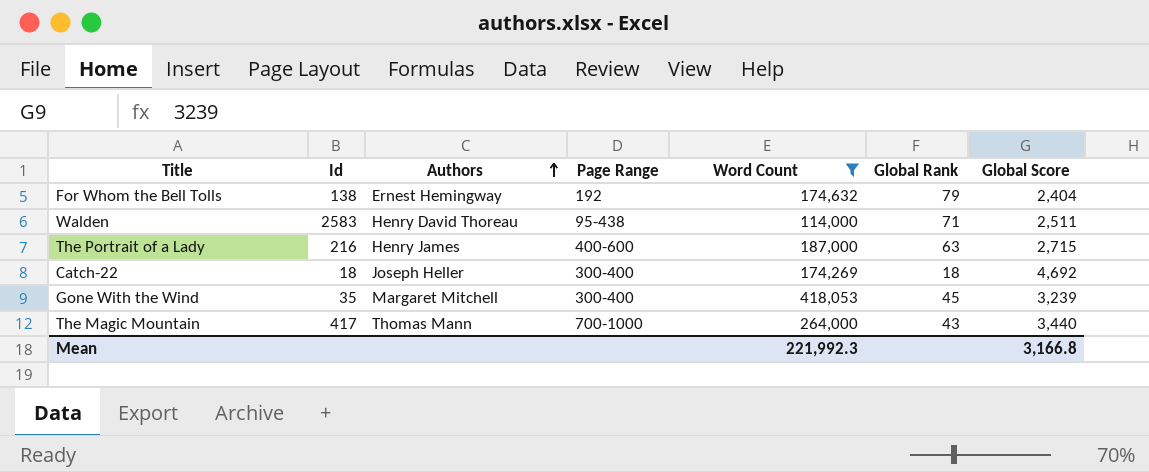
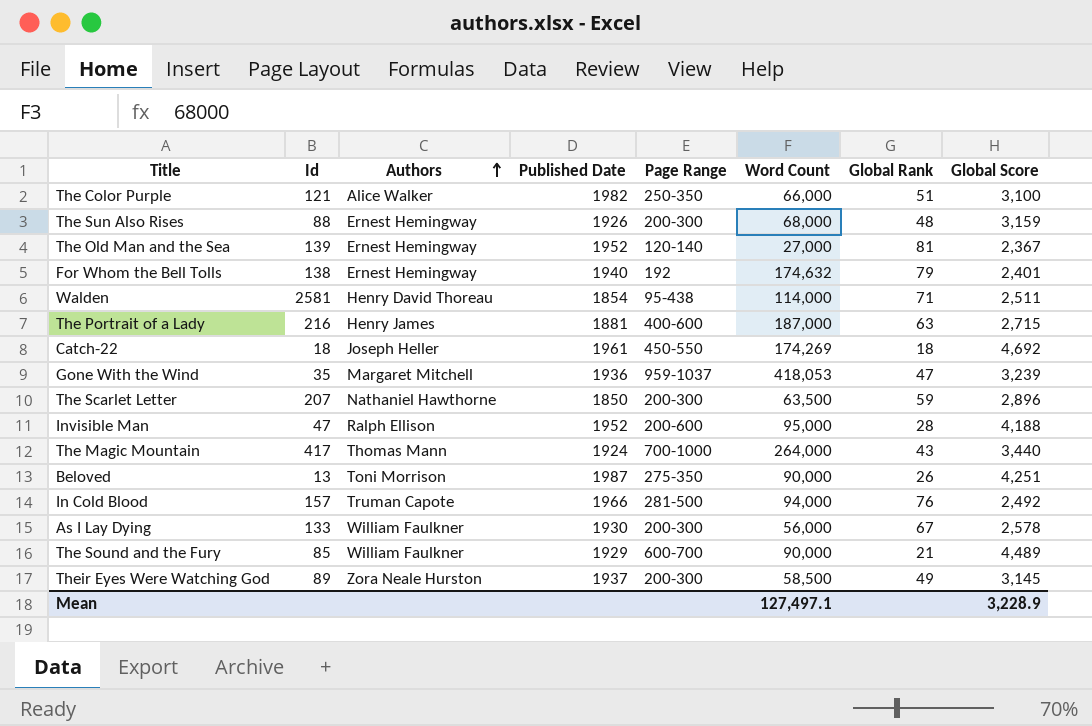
filter: Word Count >= 114,000 -> none
column Published Date | position: none -> 4
For Whom the Bell Tolls | Global Score: 2,404 -> 2,401
Walden | Id: 2583 -> 2581
Catch-22 | Page Range: 300-400 -> 450-550
Gone With the Wind | Page Range: 300-400 -> 959-1037
Gone With the Wind | Global Rank: 45 -> 47
Mean | Word Count: 221,992.3 -> 127,497.1
Mean | Global Score: 3,166.8 -> 3,228.9

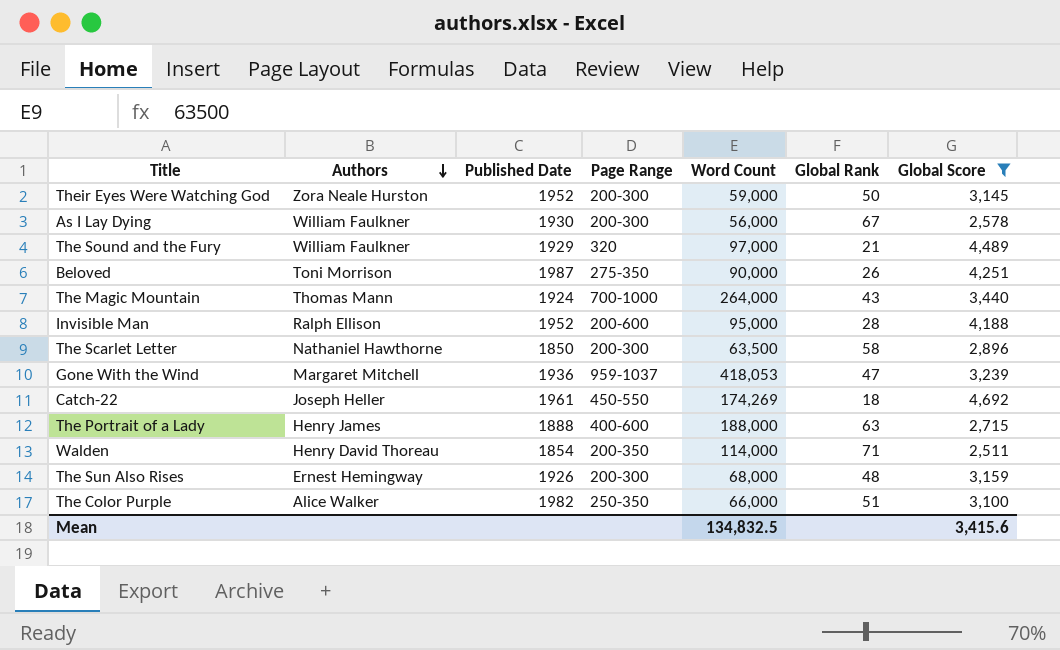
filter: none -> Global Score >= 2,511
row order: Authors ascending -> Authors descending
column Id | position: 2 -> none
Their Eyes Were Watching God | Published Date: 1937 -> 1952
Their Eyes Were Watching God | Word Count: 58,500 -> 59,000
Their Eyes Were Watching God | Global Rank: 49 -> 50
The Sound and the Fury | Page Range: 600-700 -> 320
The Sound and the Fury | Word Count: 90,000 -> 97,000
The Scarlet Letter | Global Rank: 59 -> 58
The Portrait of a Lady | Published Date: 1881 -> 1888
The Portrait of a Lady | Word Count: 187,000 -> 188,000
Walden | Page Range: 95-438 -> 200-350
Mean | Word Count: 127,497.1 -> 134,832.5
Mean | Global Score: 3,228.9 -> 3,415.6

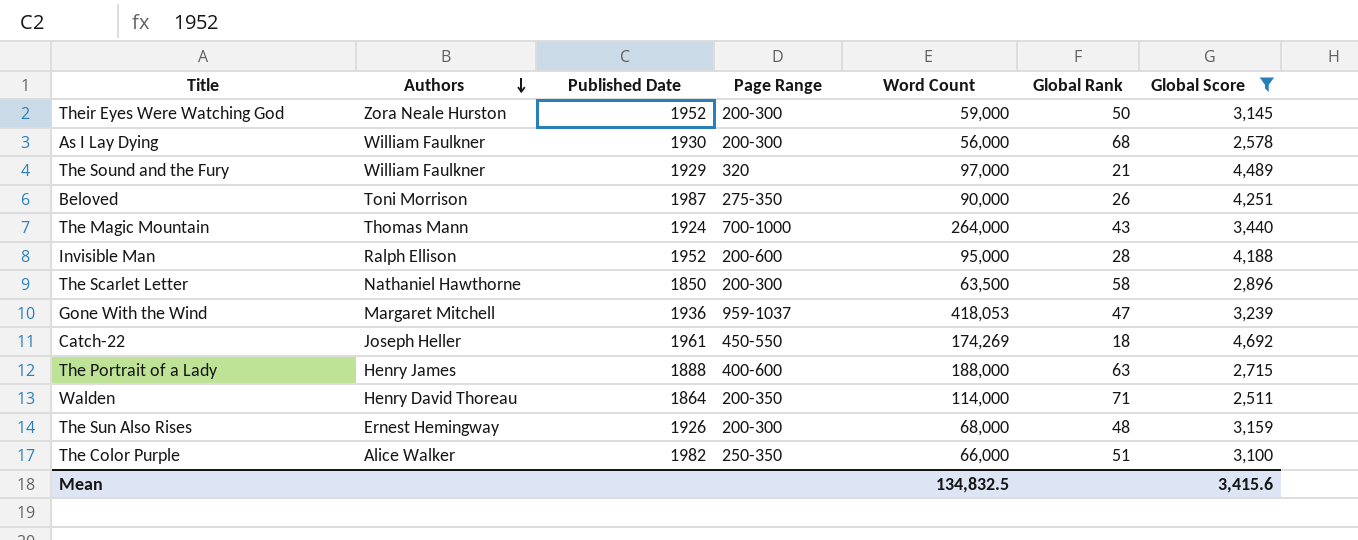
As I Lay Dying | Global Rank: 67 -> 68
Walden | Published Date: 1854 -> 1864

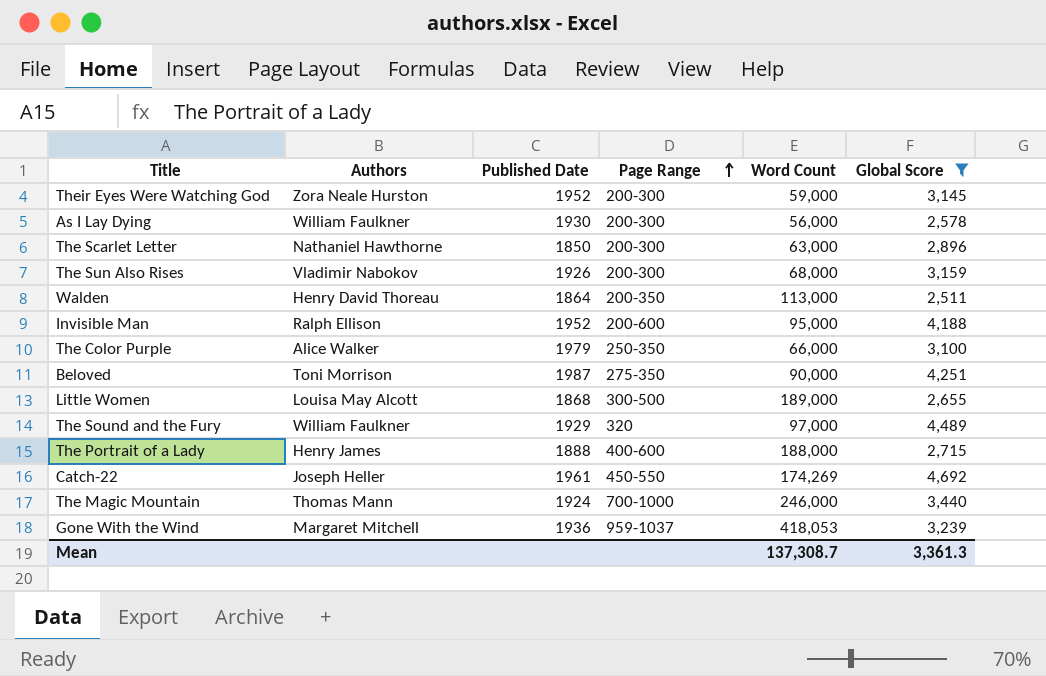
row order: Authors descending -> Page Range ascending
column Global Rank | position: 6 -> none
The Scarlet Letter | Word Count: 63,500 -> 63,000
The Sun Also Rises | Authors: Ernest Hemingway -> Vladimir Nabokov
Walden | Word Count: 114,000 -> 113,000
The Color Purple | Published Date: 1982 -> 1979
row Little Women: none -> Louisa May Alcott | 1868 | 300-500 | 189,000 | 2,655
The Magic Mountain | Word Count: 264,000 -> 246,000
Mean | Word Count: 134,832.5 -> 137,308.7
Mean | Global Score: 3,415.6 -> 3,361.3

